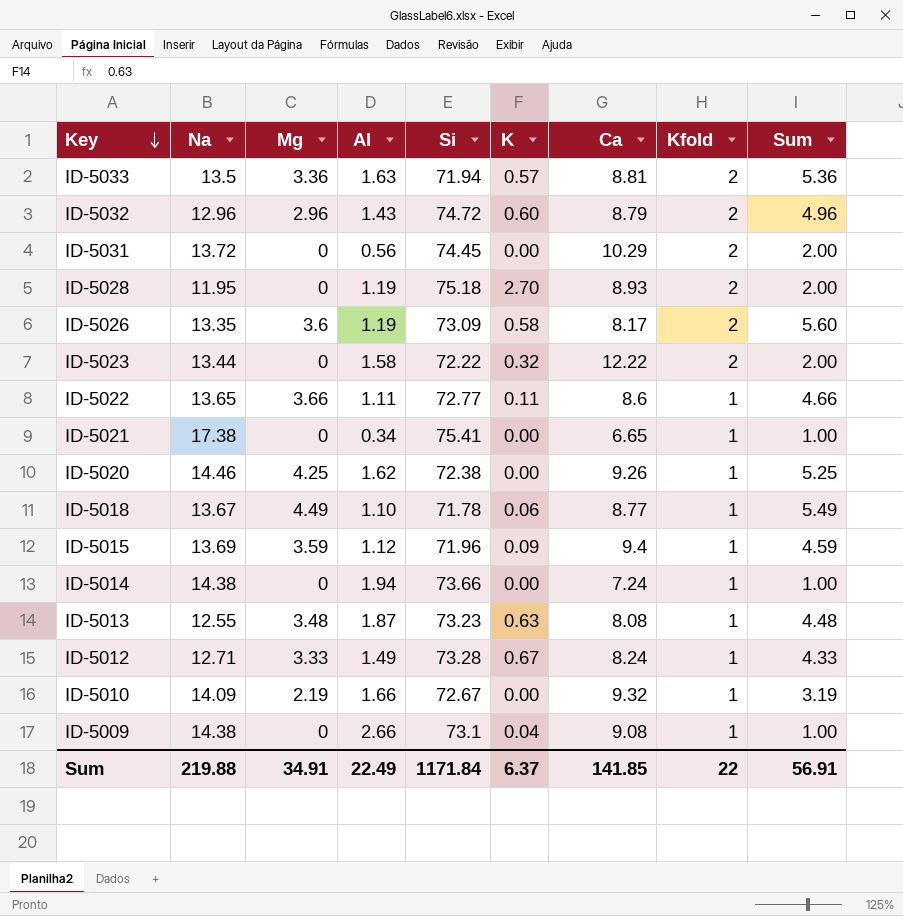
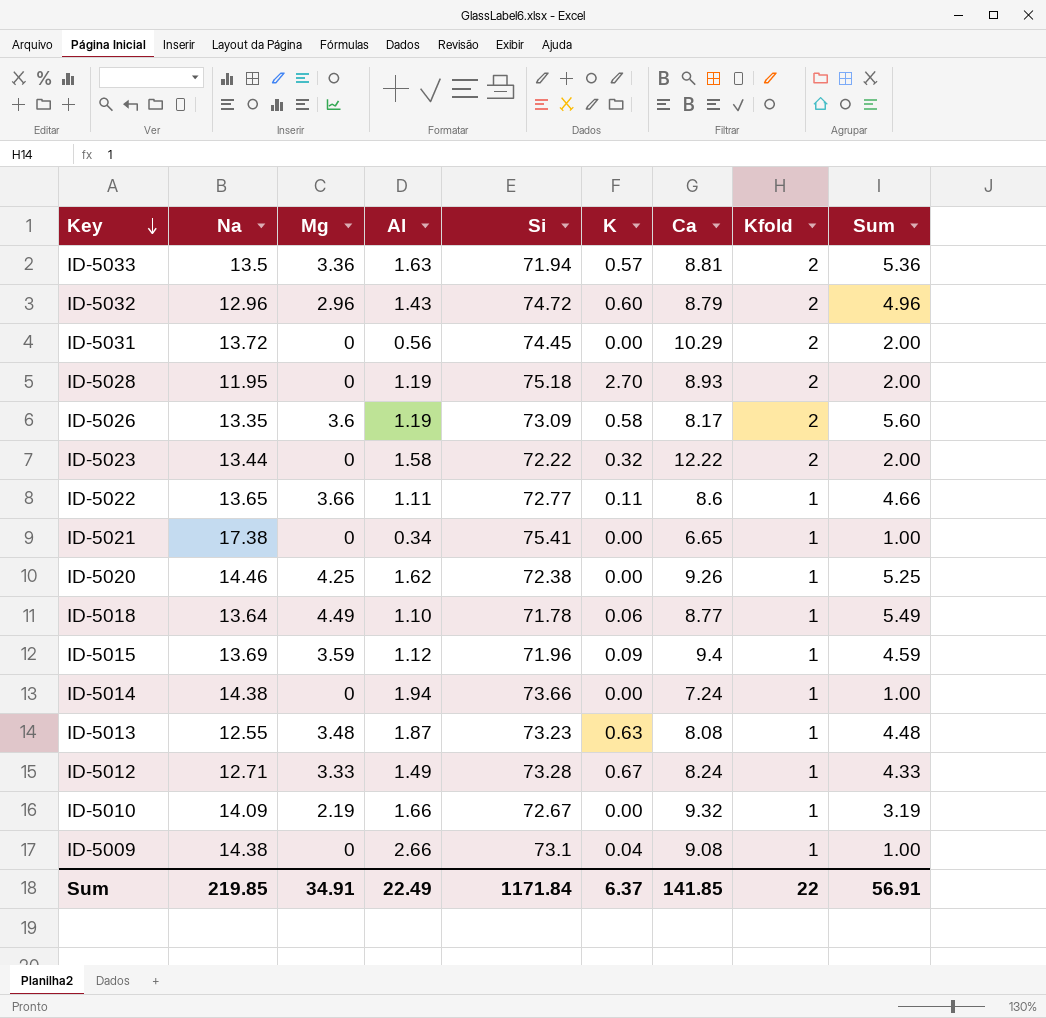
ID-5018 | Na: 13.67 -> 13.64
Sum | Na: 219.88 -> 219.85

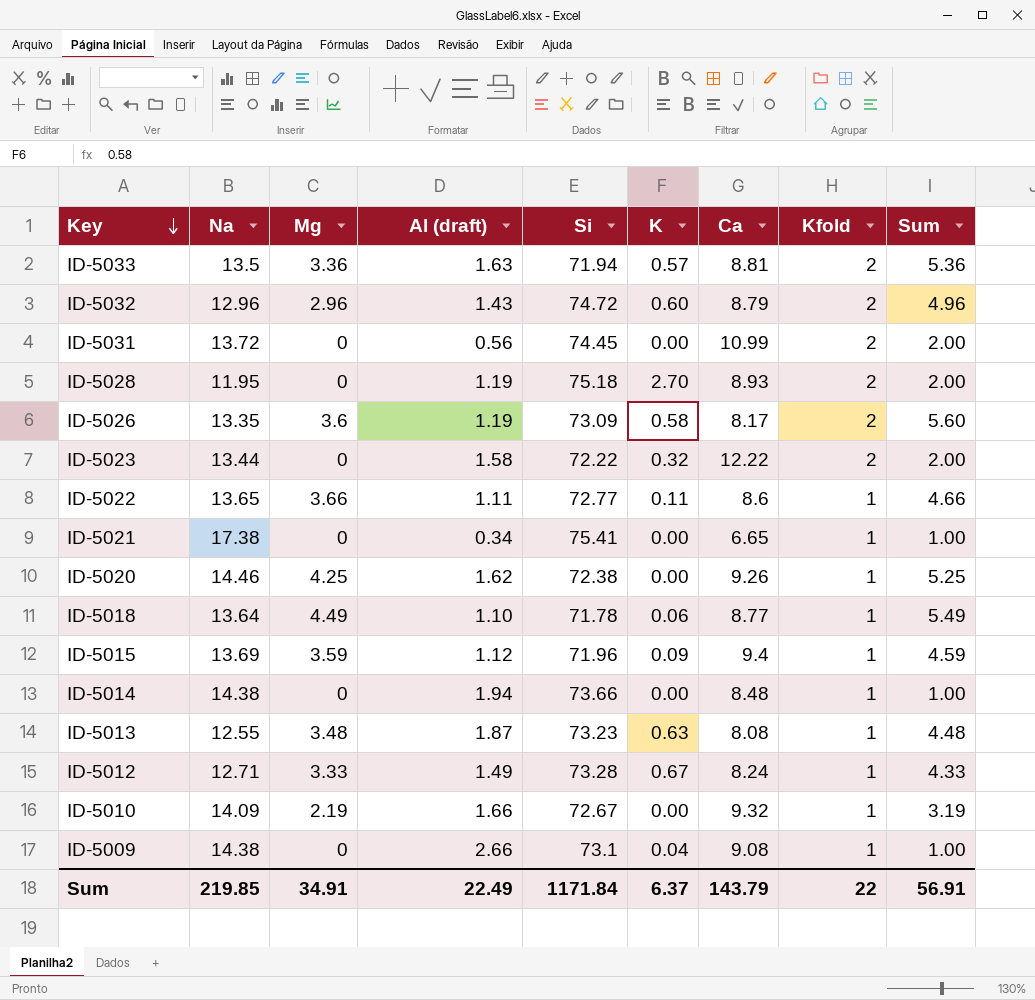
column name: Al -> Al (draft)
ID-5031 | Ca: 10.29 -> 10.99
ID-5014 | Ca: 7.24 -> 8.48
Sum | Ca: 141.85 -> 143.79

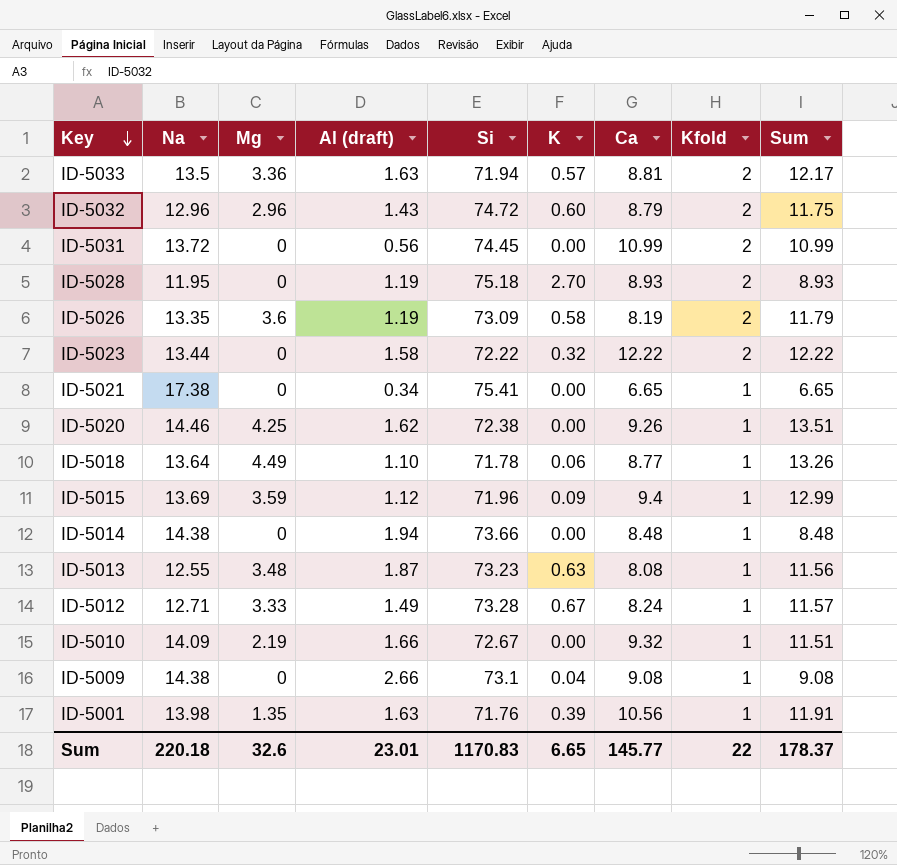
column Sum | formula: [Mg] + [Kfold] -> [Mg] + [Ca]
row ID-5022: 13.65 | 3.66 | 1.11 | 72.77 | 0.11 | 8.6 | 1 | 4.66 -> none
ID-5026 | Ca: 8.17 -> 8.19
row ID-5001: none -> 13.98 | 1.35 | 1.63 | 71.76 | 0.39 | 10.56 | 1 | 11.91
Sum | Na: 219.85 -> 220.18
Sum | Mg: 34.91 -> 32.6
Sum | Al (draft): 22.49 -> 23.01
Sum | Si: 1171.84 -> 1170.83
Sum | K: 6.37 -> 6.65
Sum | Ca: 143.79 -> 145.77
Sum | Sum: 56.91 -> 178.37

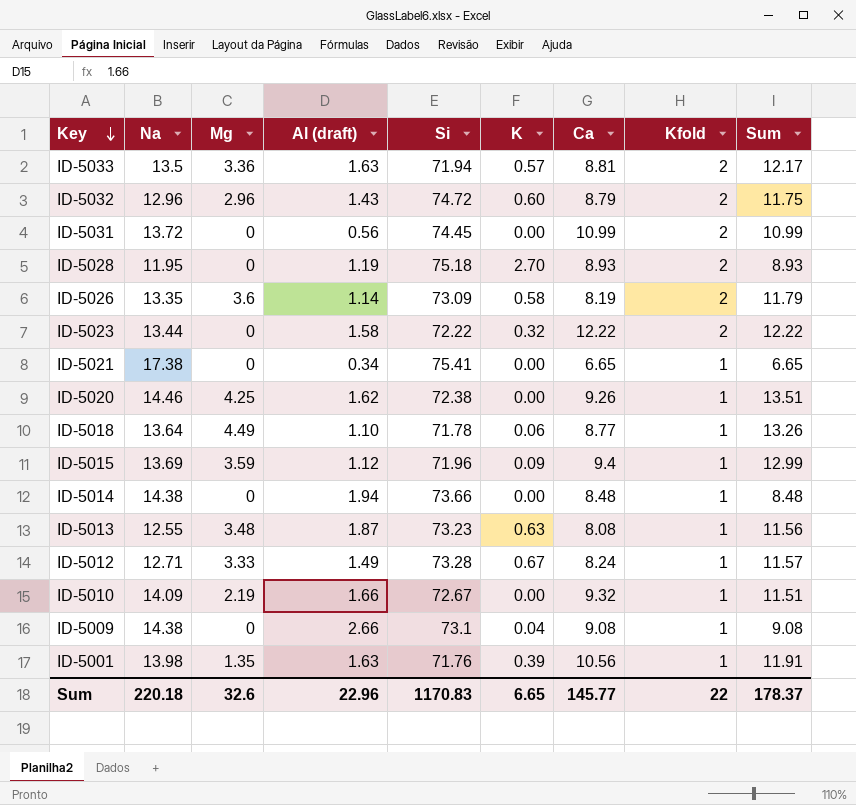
ID-5026 | Al (draft): 1.19 -> 1.14
Sum | Al (draft): 23.01 -> 22.96

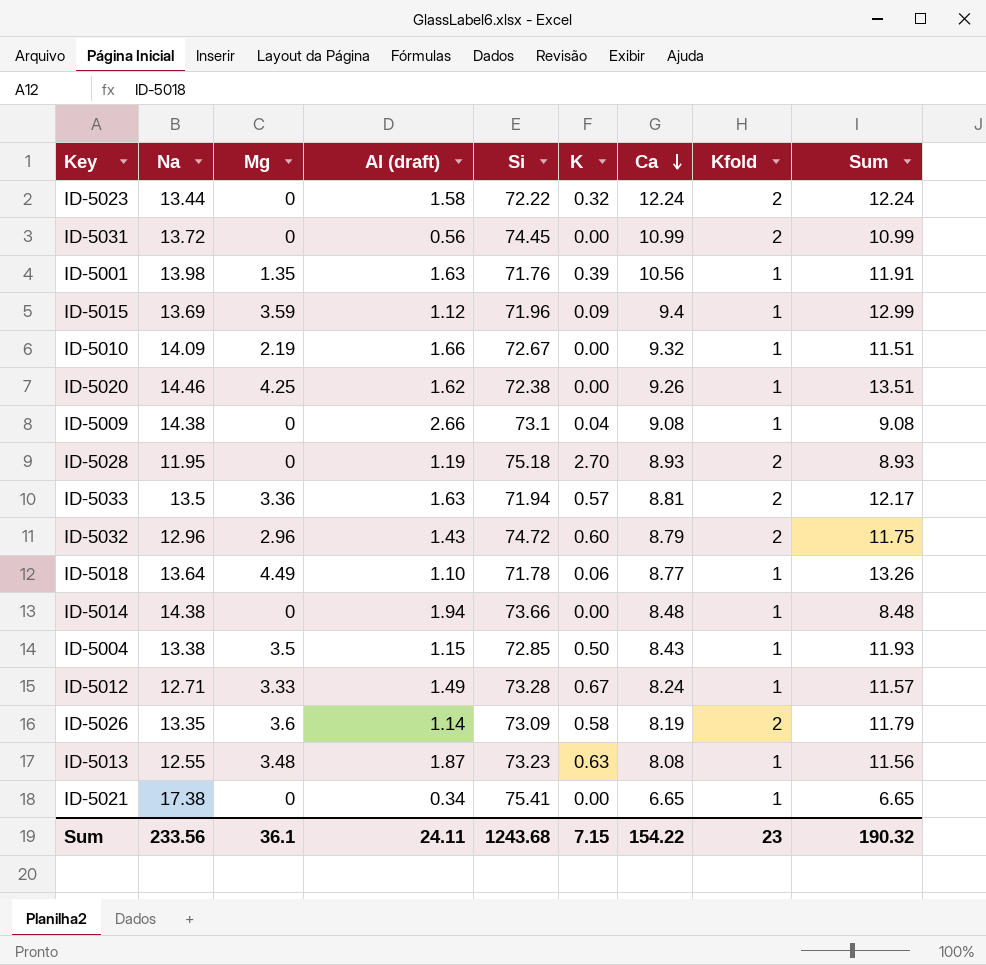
row order: Key descending -> Ca descending
ID-5023 | Ca: 12.22 -> 12.24
ID-5023 | Sum: 12.22 -> 12.24
row ID-5004: none -> 13.38 | 3.5 | 1.15 | 72.85 | 0.50 | 8.43 | 1 | 11.93
Sum | Na: 220.18 -> 233.56
Sum | Mg: 32.6 -> 36.1
Sum | Al (draft): 22.96 -> 24.11
Sum | Si: 1170.83 -> 1243.68
Sum | K: 6.65 -> 7.15
Sum | Ca: 145.77 -> 154.22
Sum | Kfold: 22 -> 23
Sum | Sum: 178.37 -> 190.32

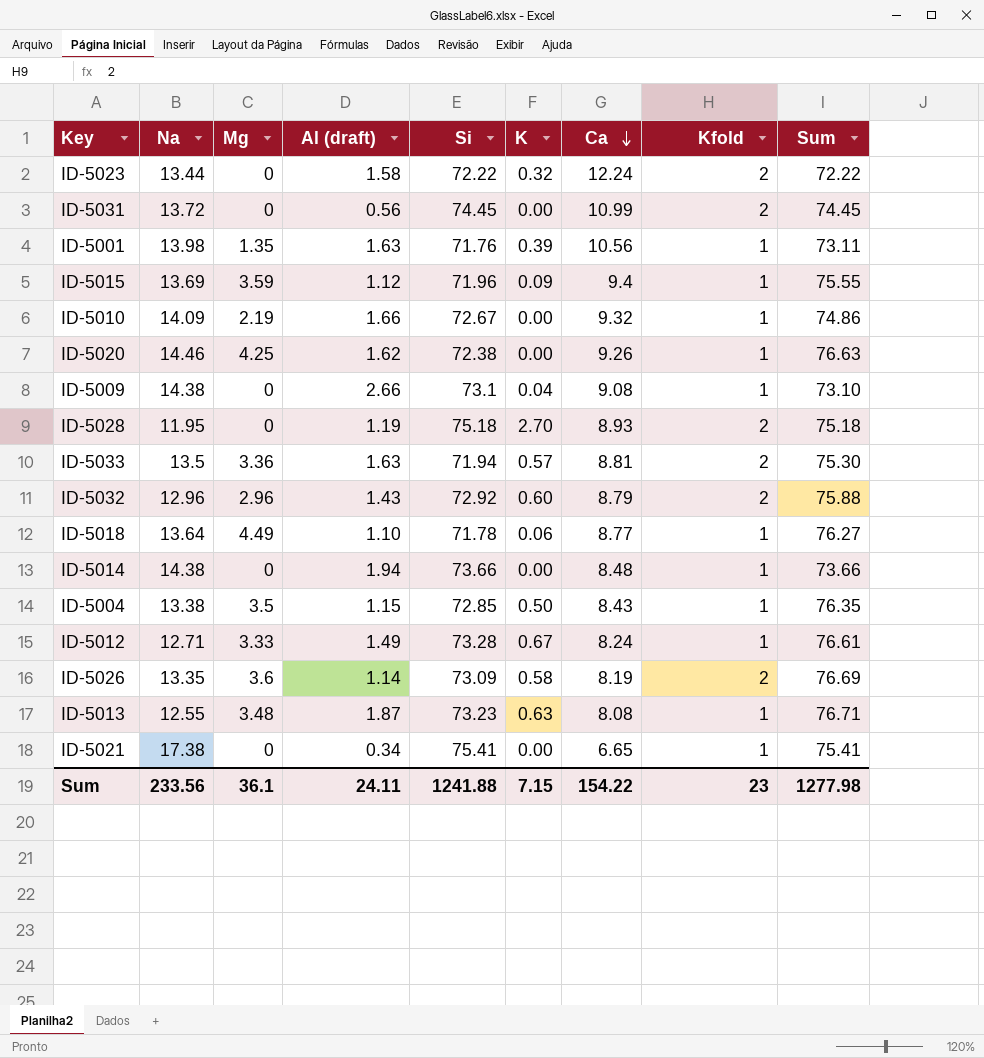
column Sum | formula: [Mg] + [Ca] -> [Mg] + [Si]
ID-5032 | Si: 74.72 -> 72.92
Sum | Si: 1243.68 -> 1241.88
Sum | Sum: 190.32 -> 1277.98

